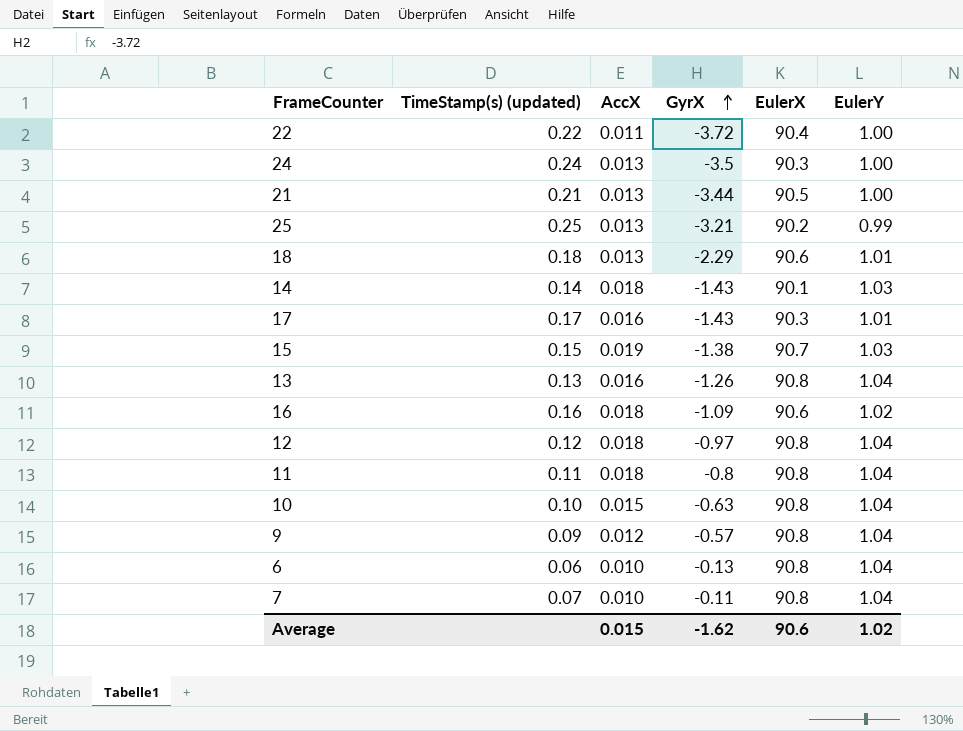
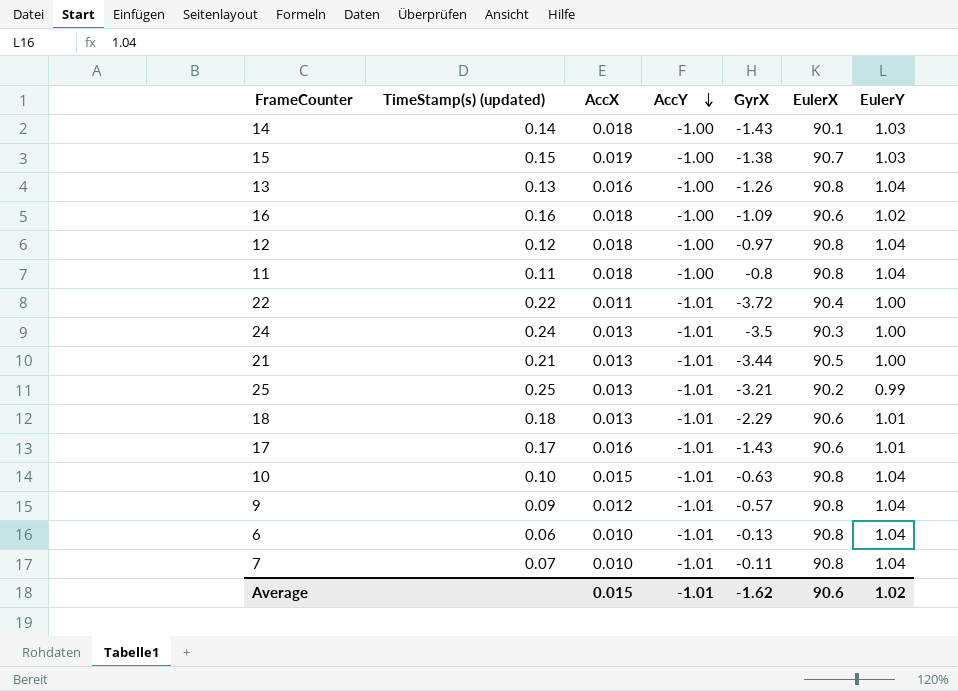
row order: GyrX ascending -> AccY descending
column AccY | position: none -> 4
17 | EulerX: 90.3 -> 90.6

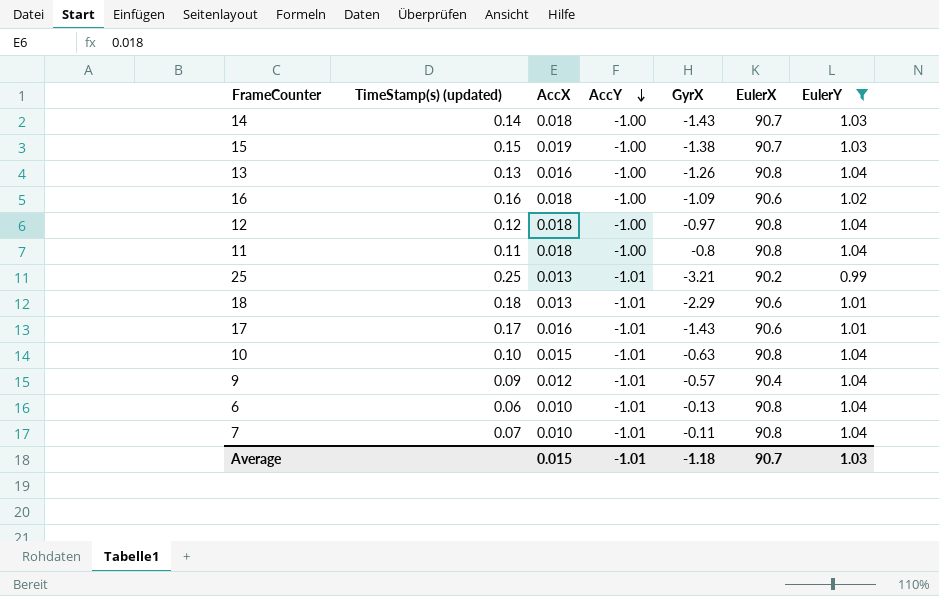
filter: none -> EulerY != 1.00
14 | EulerX: 90.1 -> 90.7
9 | EulerX: 90.8 -> 90.4
Average | GyrX: -1.62 -> -1.18
Average | EulerX: 90.6 -> 90.7
Average | EulerY: 1.02 -> 1.03

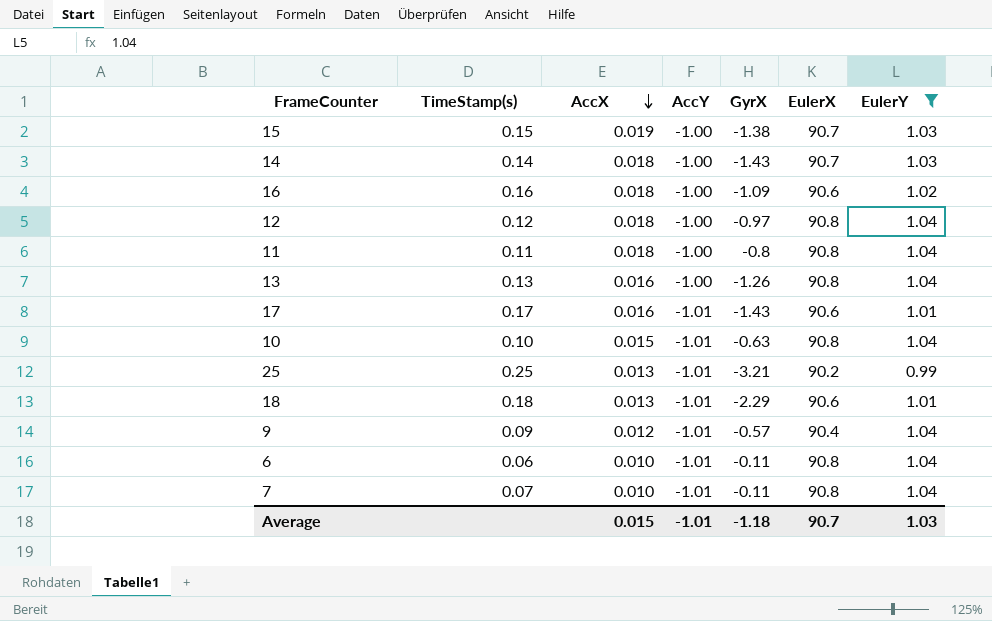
row order: AccY descending -> AccX descending
column name: TimeStamp(s) (updated) -> TimeStamp(s)
6 | GyrX: -0.13 -> -0.11

